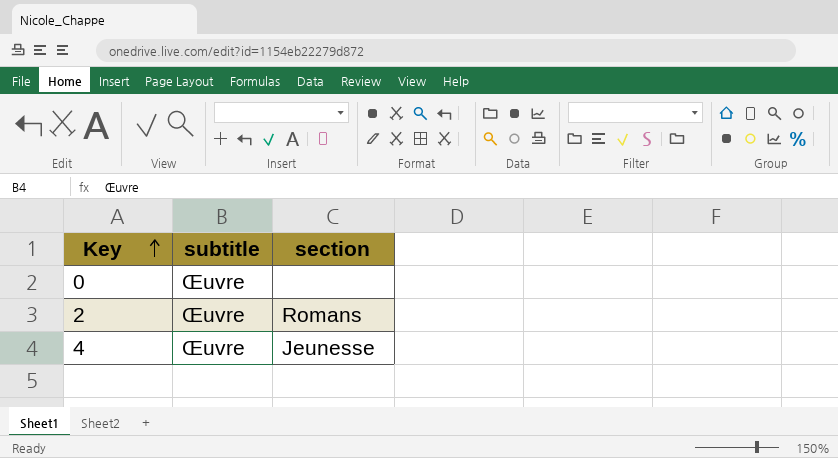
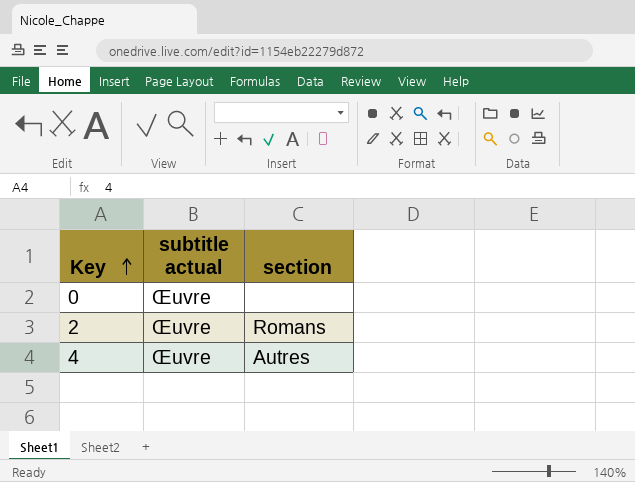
column name: subtitle -> subtitle actual
4 | section: Jeunesse -> Autres

